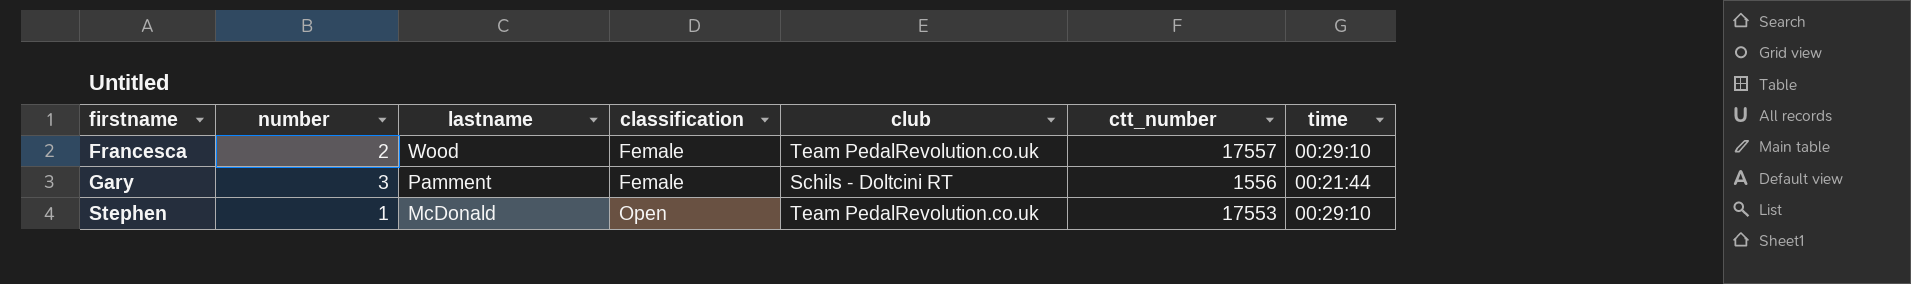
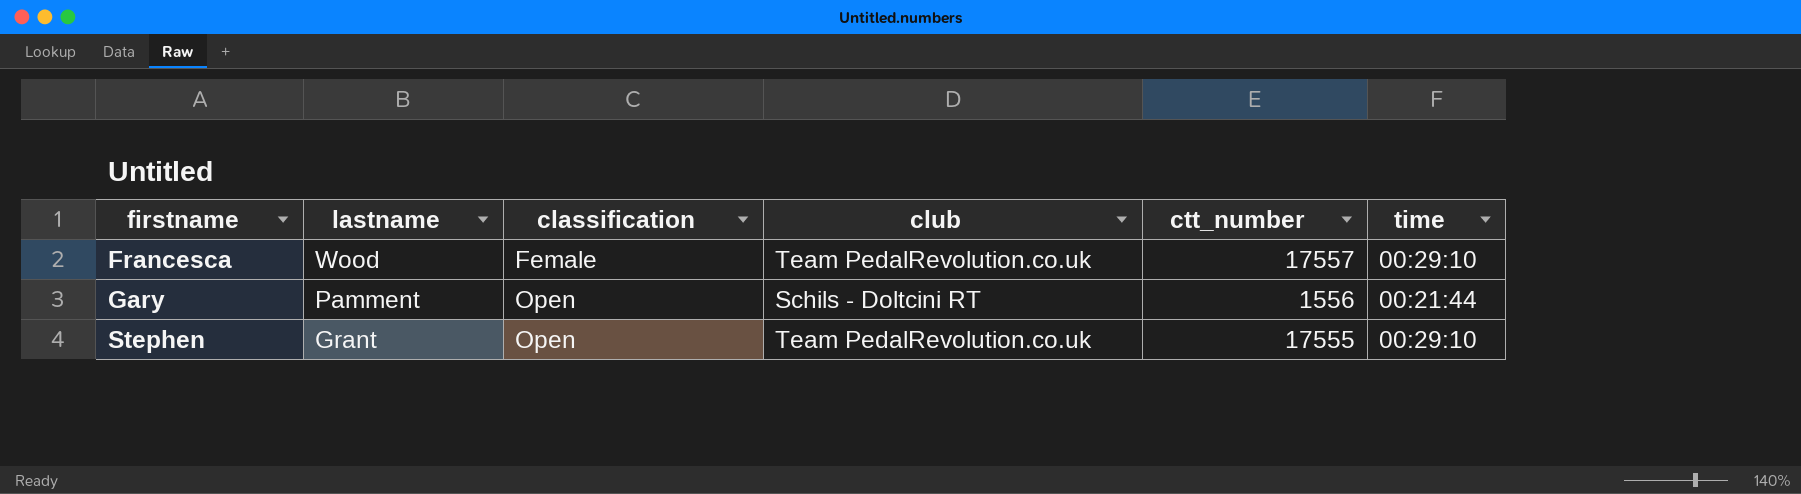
column number | position: 2 -> none
Gary | classification: Female -> Open
Stephen | lastname: McDonald -> Grant
Stephen | ctt_number: 17553 -> 17555

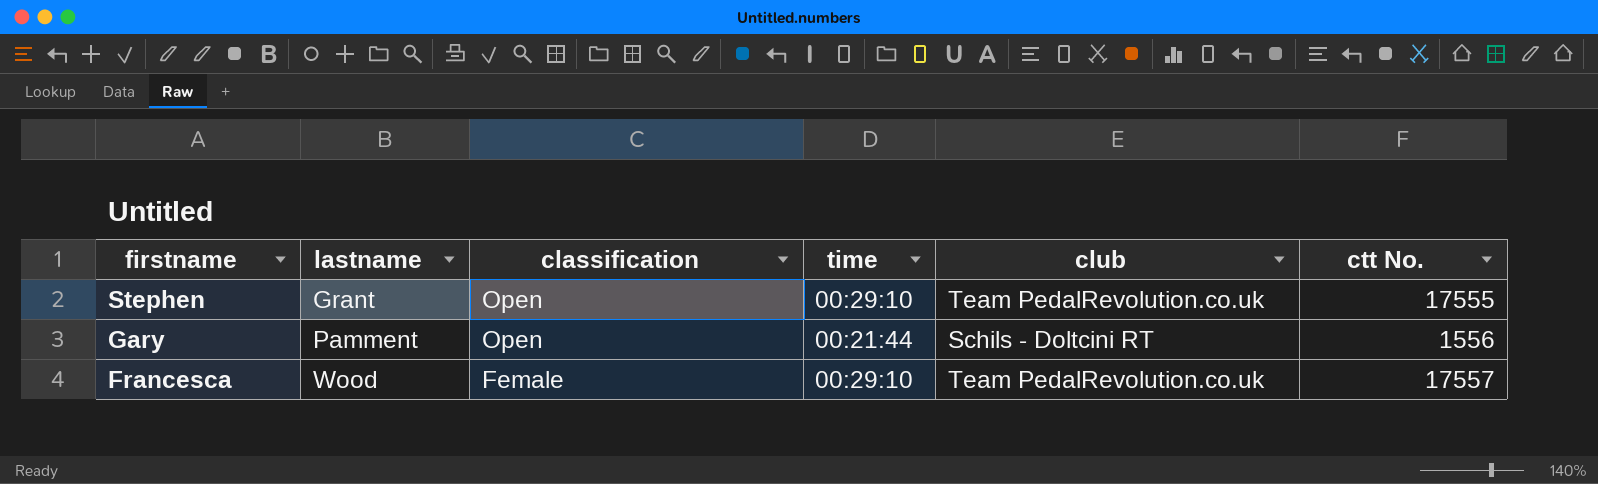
row order: firstname ascending -> firstname descending
column time | position: 6 -> 4
column name: ctt_number -> ctt No.

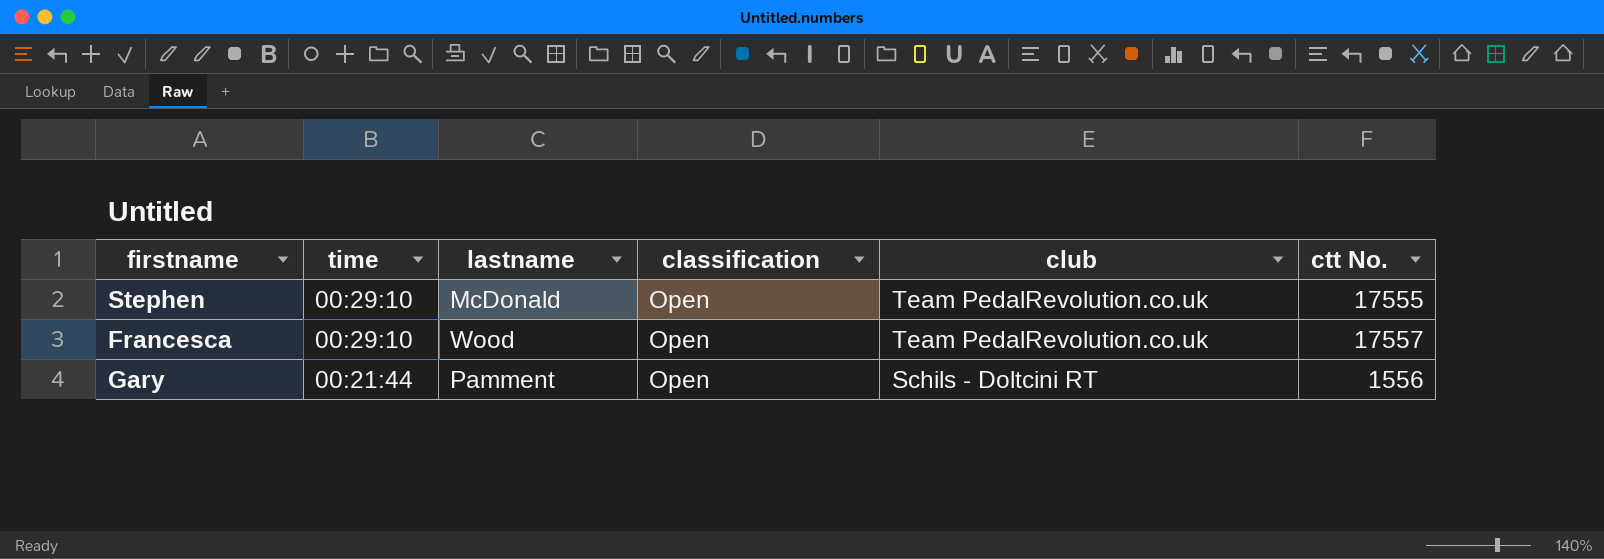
row order: firstname descending -> time descending
column time | position: 4 -> 2
Stephen | lastname: Grant -> McDonald
Francesca | classification: Female -> Open

